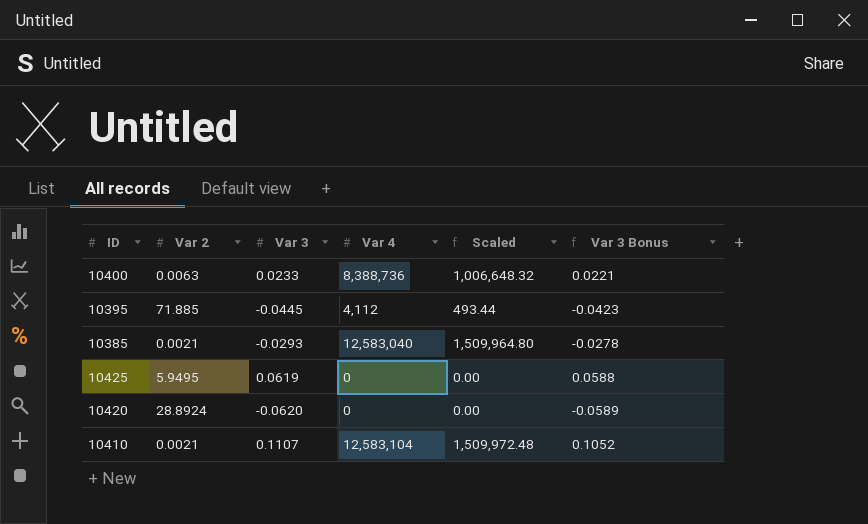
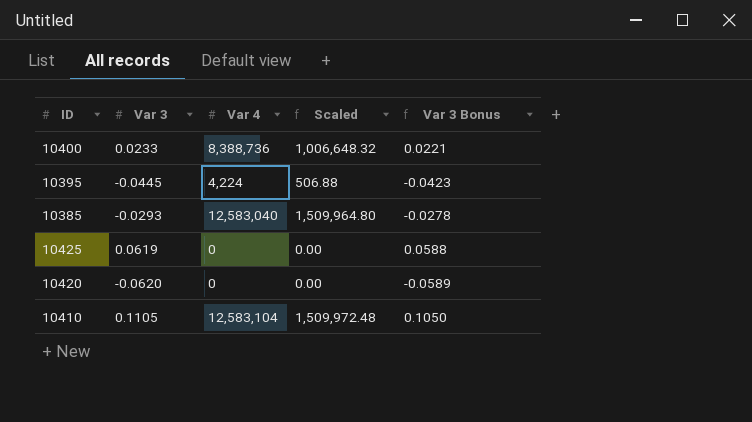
column Var 2 | position: 2 -> none
10395 | Var 4: 4,112 -> 4,224
10395 | Scaled: 493.44 -> 506.88
10410 | Var 3: 0.1107 -> 0.1105
10410 | Var 3 Bonus: 0.1052 -> 0.1050

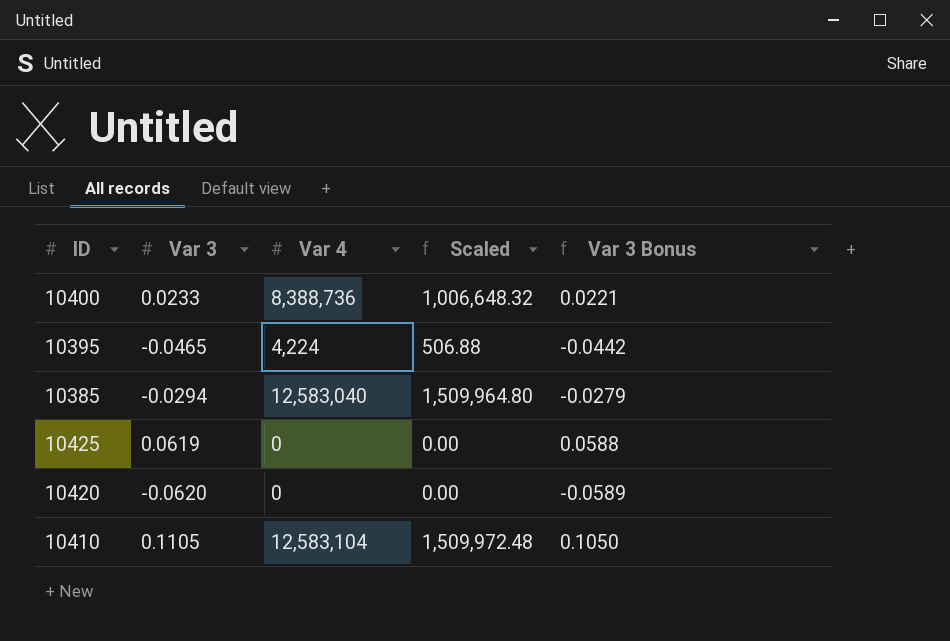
10395 | Var 3: -0.0445 -> -0.0465
10395 | Var 3 Bonus: -0.0423 -> -0.0442
10385 | Var 3: -0.0293 -> -0.0294
10385 | Var 3 Bonus: -0.0278 -> -0.0279

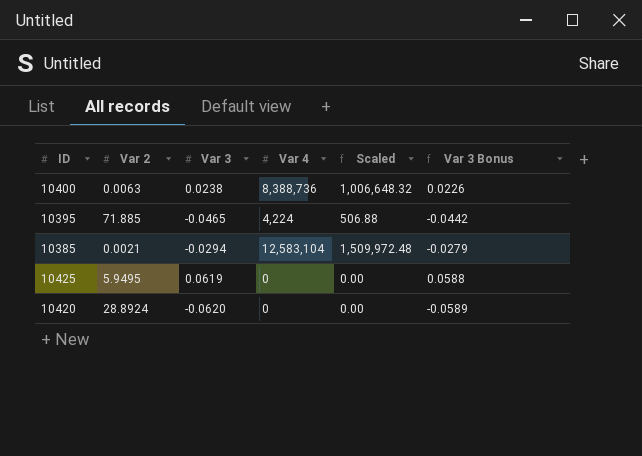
column Var 2 | position: none -> 2
row 10410: 0.1105 | 12,583,104 | 1,509,972.48 | 0.1050 -> none
10400 | Var 3: 0.0233 -> 0.0238
10400 | Var 3 Bonus: 0.0221 -> 0.0226
10385 | Var 4: 12,583,040 -> 12,583,104
10385 | Scaled: 1,509,964.80 -> 1,509,972.48

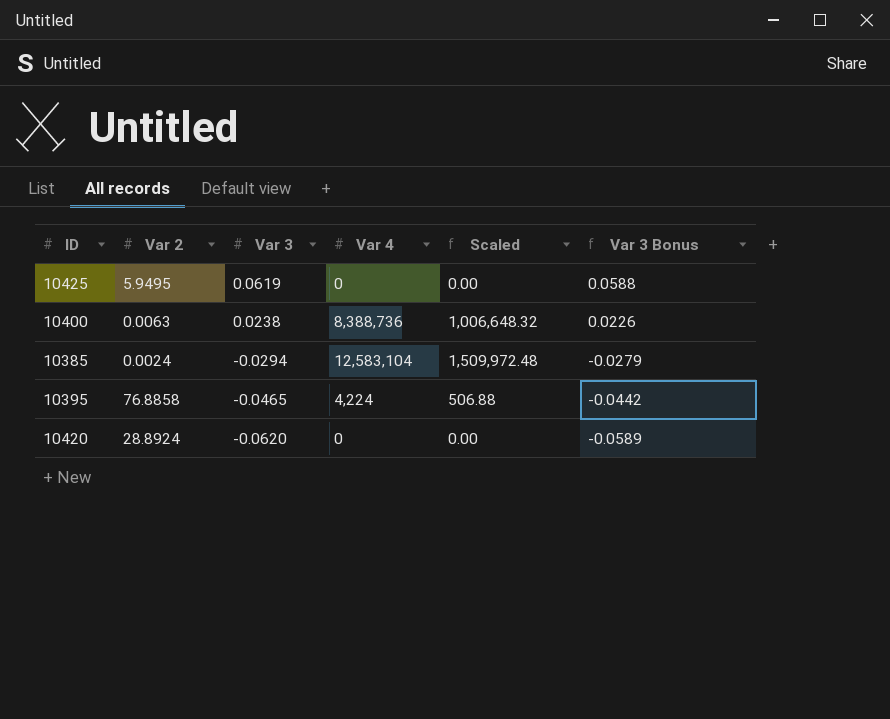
row order: none -> Var 3 descending
10385 | Var 2: 0.0021 -> 0.0024
10395 | Var 2: 71.885 -> 76.8858

